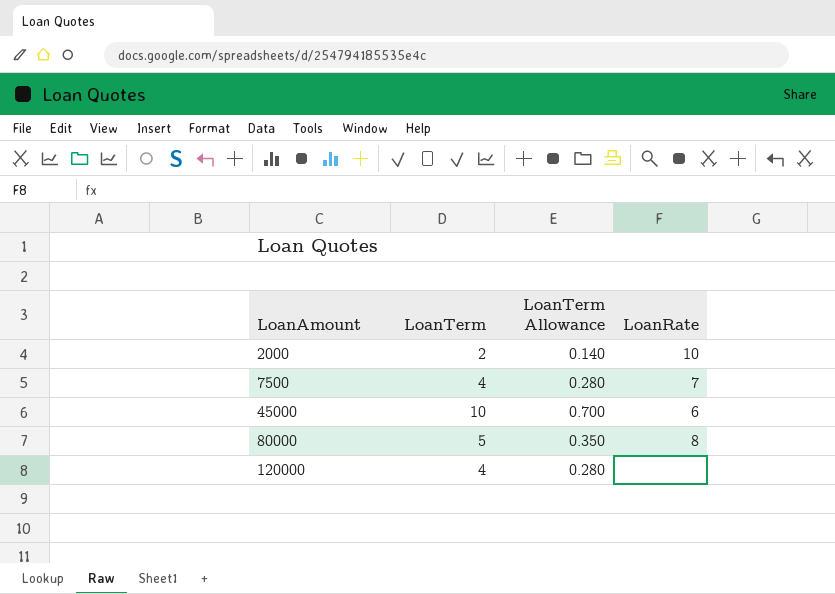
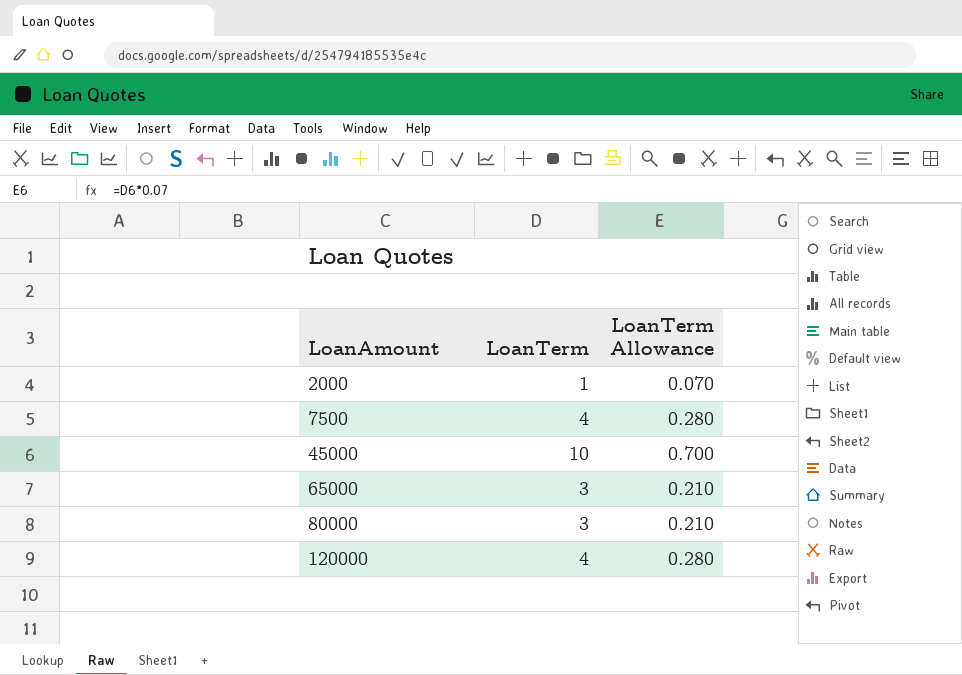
column LoanRate | position: 4 -> none
2000 | LoanTerm: 2 -> 1
2000 | LoanTerm Allowance: 0.140 -> 0.070
row 65000: none -> 3 | 0.210
80000 | LoanTerm: 5 -> 3
80000 | LoanTerm Allowance: 0.350 -> 0.210

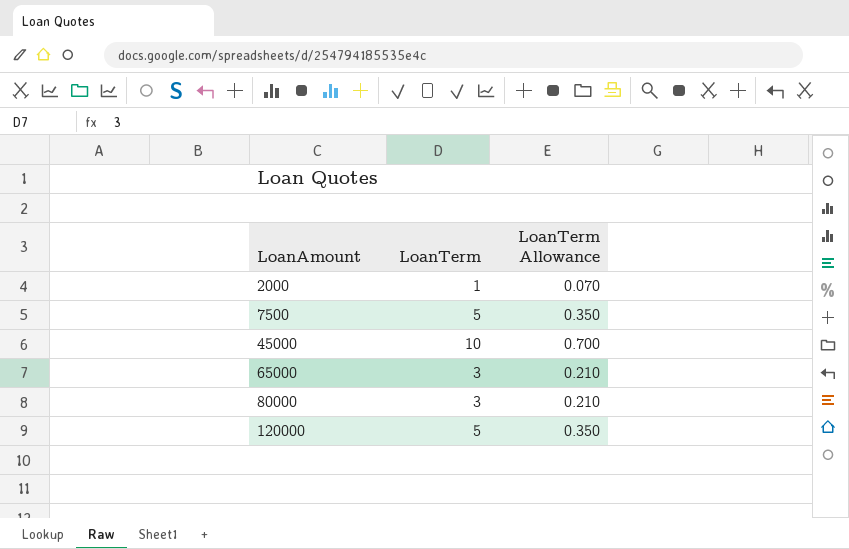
7500 | LoanTerm: 4 -> 5
7500 | LoanTerm Allowance: 0.280 -> 0.350
120000 | LoanTerm: 4 -> 5
120000 | LoanTerm Allowance: 0.280 -> 0.350

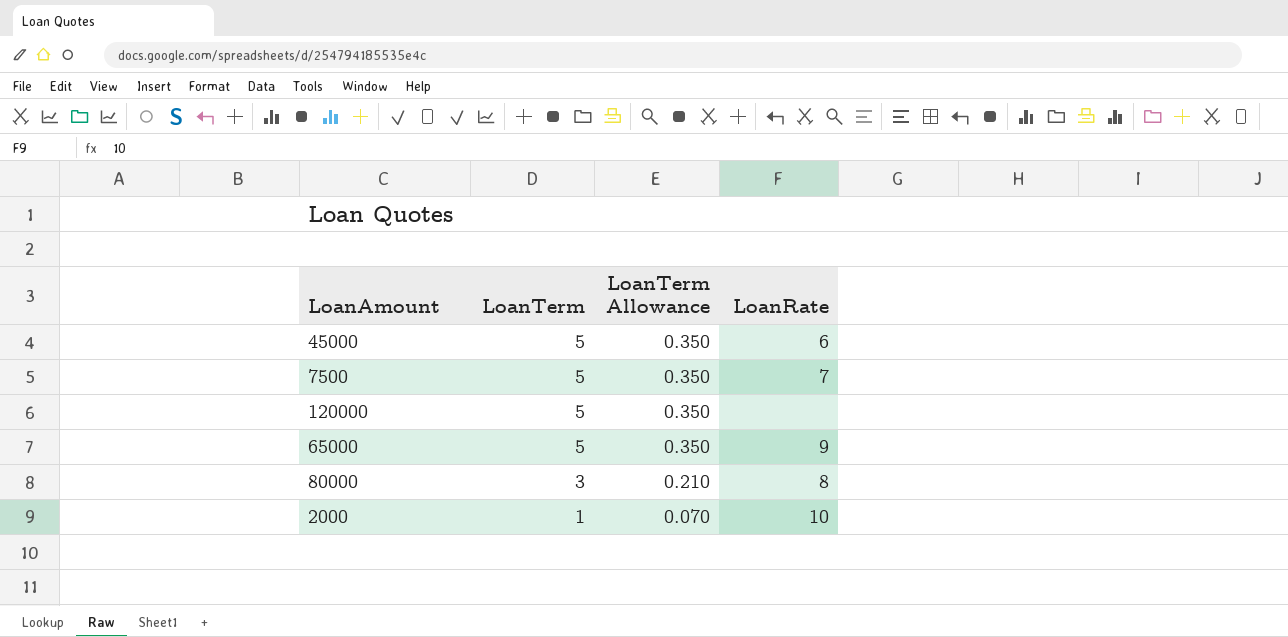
row order: LoanAmount ascending -> LoanTerm descending
column LoanRate | position: none -> 4
45000 | LoanTerm: 10 -> 5
45000 | LoanTerm Allowance: 0.700 -> 0.350
65000 | LoanTerm: 3 -> 5
65000 | LoanTerm Allowance: 0.210 -> 0.350

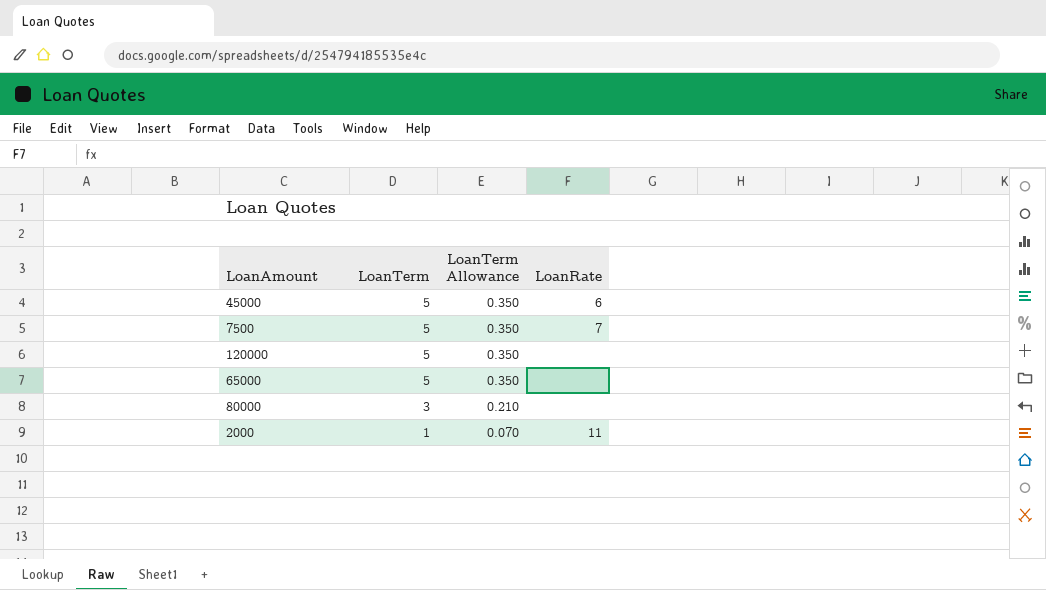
65000 | LoanRate: 9 -> none
80000 | LoanRate: 8 -> none
2000 | LoanRate: 10 -> 11

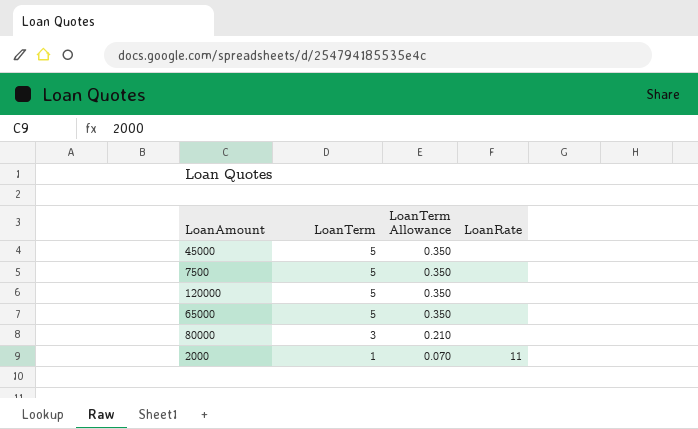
45000 | LoanRate: 6 -> none
7500 | LoanRate: 7 -> none

